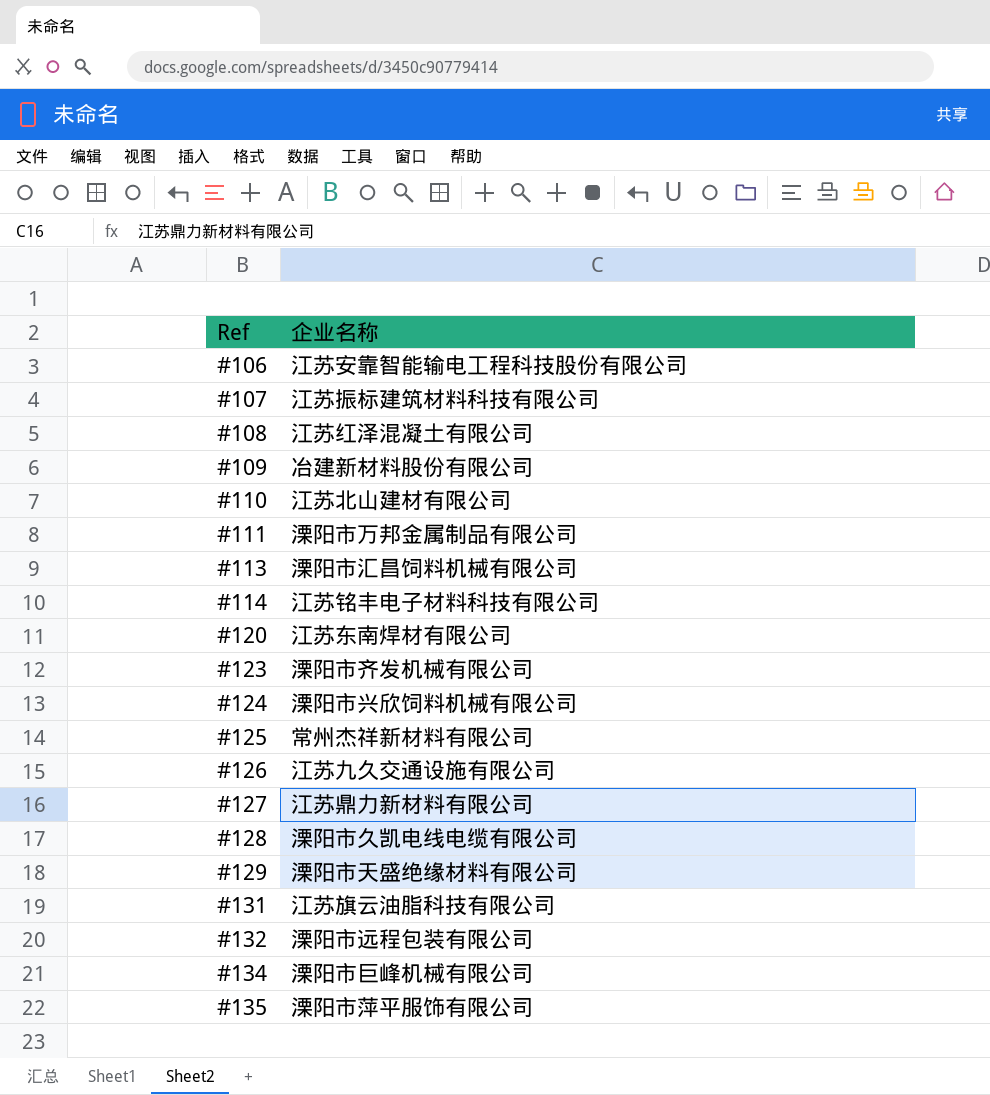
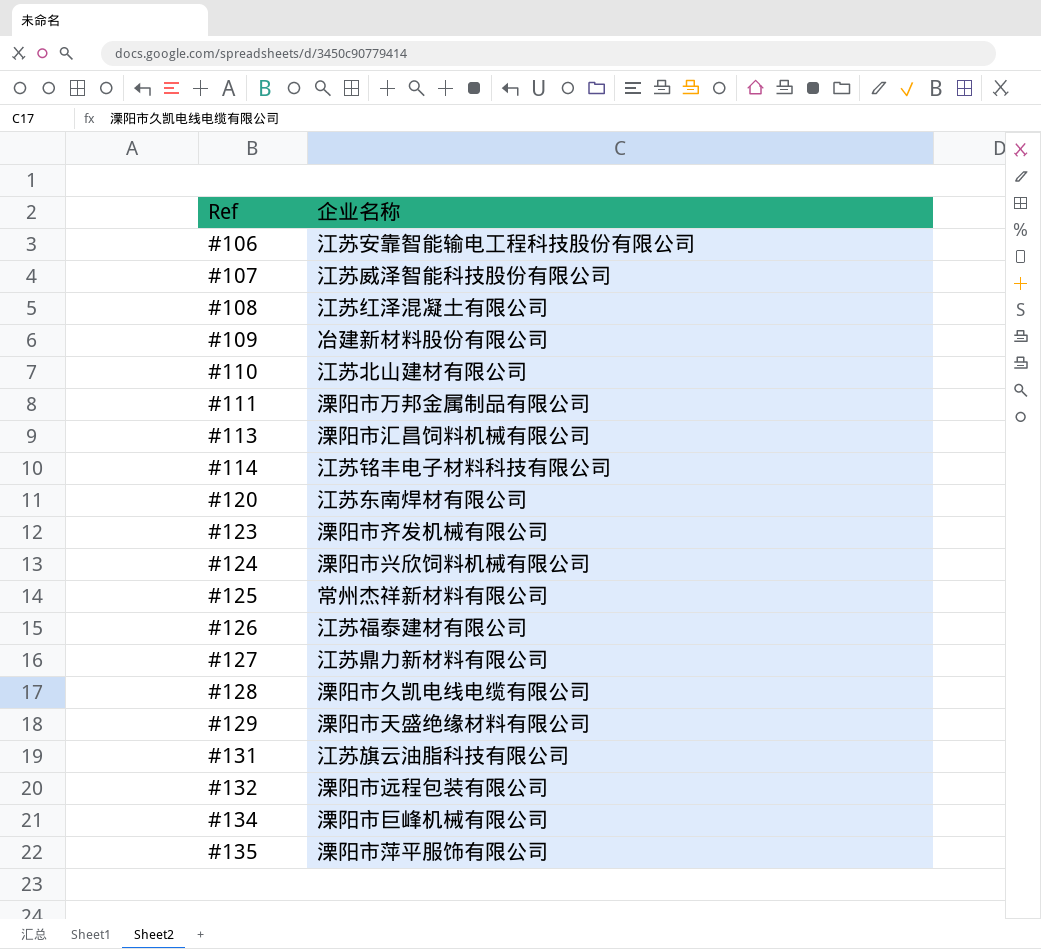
#107 | 企业名称: 江苏振标建筑材料科技有限公司 -> 江苏威泽智能科技股份有限公司
#126 | 企业名称: 江苏九久交通设施有限公司 -> 江苏福泰建材有限公司

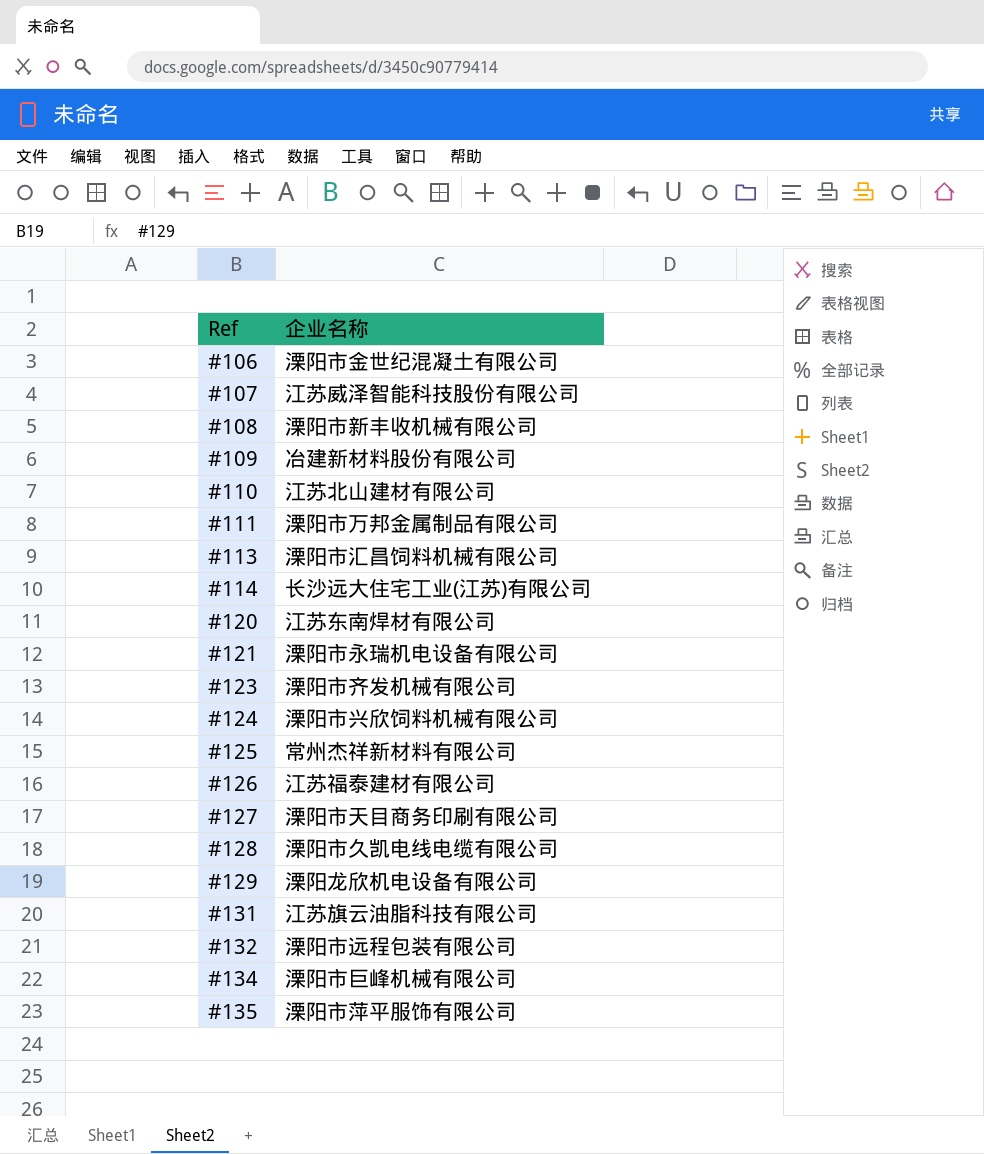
#106 | 企业名称: 江苏安靠智能输电工程科技股份有限公司 -> 溧阳市金世纪混凝土有限公司
#108 | 企业名称: 江苏红泽混凝土有限公司 -> 溧阳市新丰收机械有限公司
#114 | 企业名称: 江苏铭丰电子材料科技有限公司 -> 长沙远大住宅工业(江苏)有限公司
row #121: none -> 溧阳市永瑞机电设备有限公司
#127 | 企业名称: 江苏鼎力新材料有限公司 -> 溧阳市天目商务印刷有限公司
#129 | 企业名称: 溧阳市天盛绝缘材料有限公司 -> 溧阳龙欣机电设备有限公司

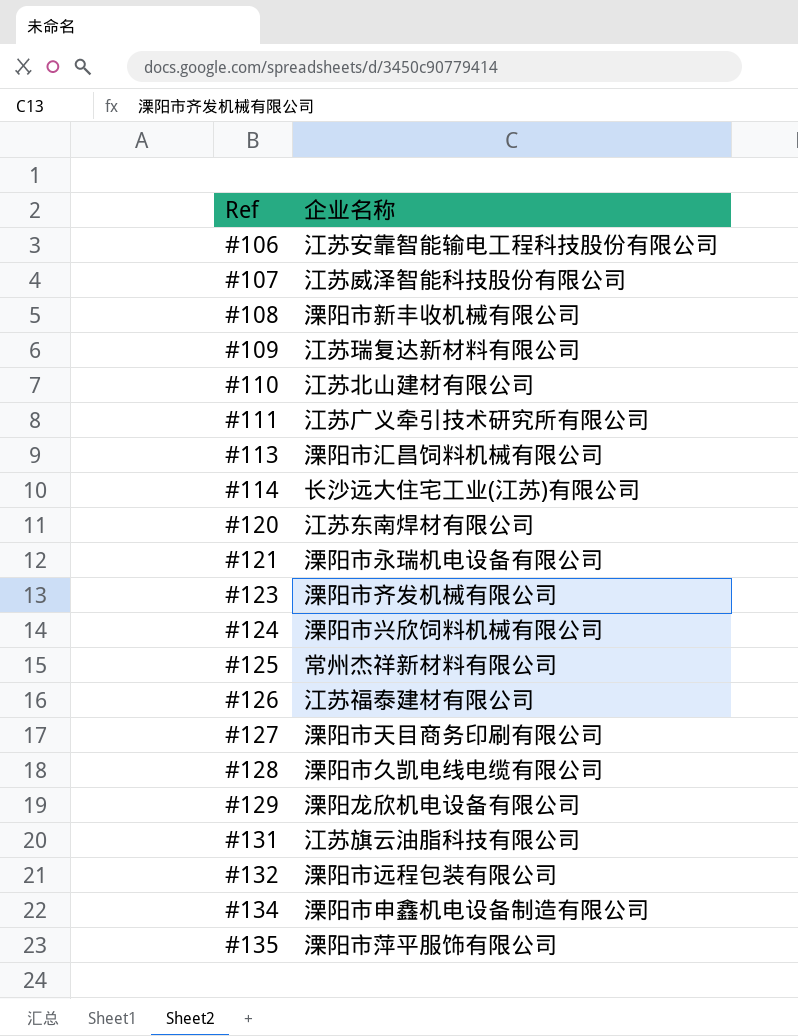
#106 | 企业名称: 溧阳市金世纪混凝土有限公司 -> 江苏安靠智能输电工程科技股份有限公司
#109 | 企业名称: 冶建新材料股份有限公司 -> 江苏瑞复达新材料有限公司
#111 | 企业名称: 溧阳市万邦金属制品有限公司 -> 江苏广义牵引技术研究所有限公司
#134 | 企业名称: 溧阳市巨峰机械有限公司 -> 溧阳市申鑫机电设备制造有限公司

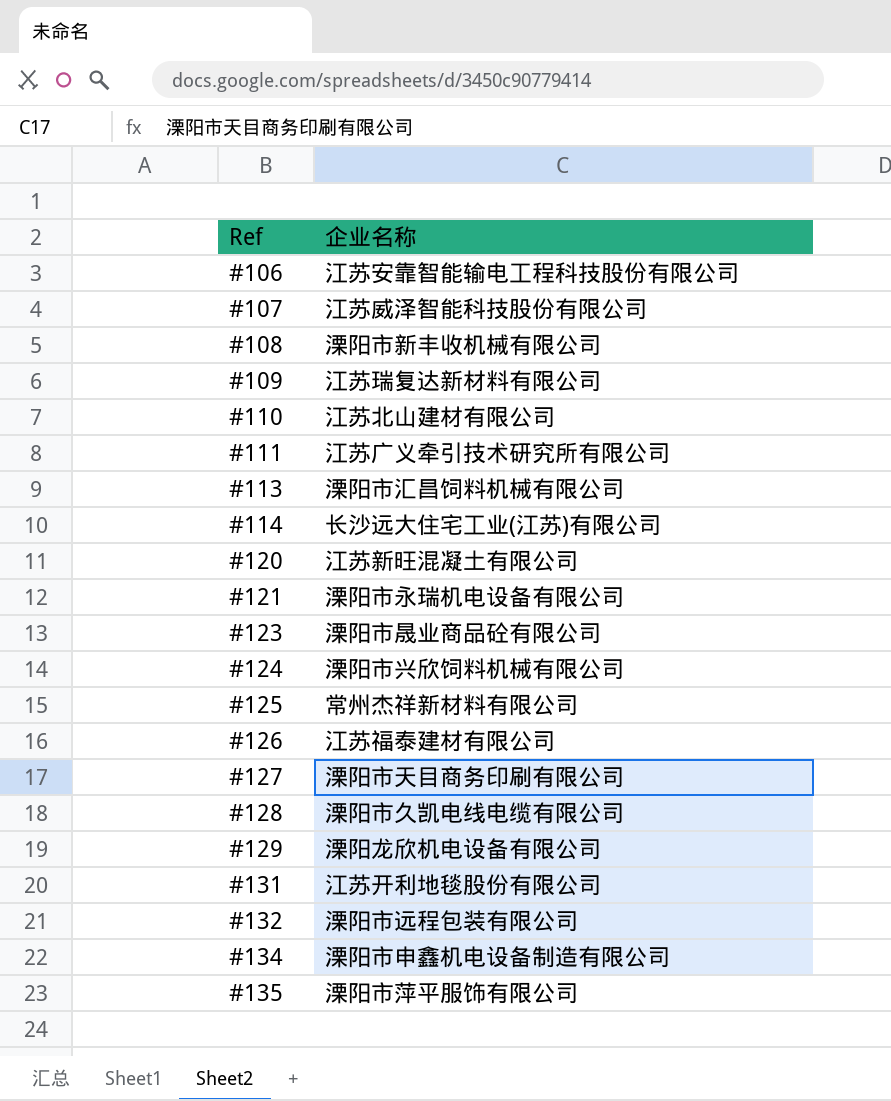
#120 | 企业名称: 江苏东南焊材有限公司 -> 江苏新旺混凝土有限公司
#123 | 企业名称: 溧阳市齐发机械有限公司 -> 溧阳市晟业商品砼有限公司
#131 | 企业名称: 江苏旗云油脂科技有限公司 -> 江苏开利地毯股份有限公司

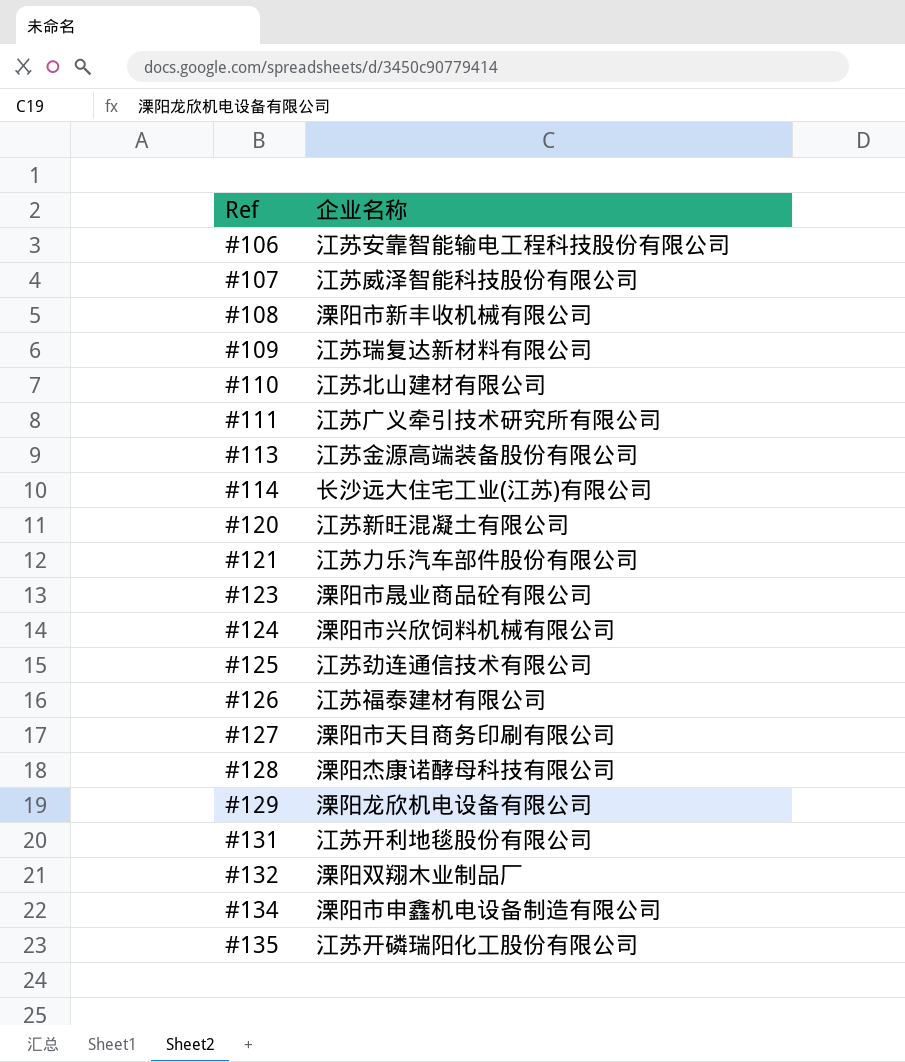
#113 | 企业名称: 溧阳市汇昌饲料机械有限公司 -> 江苏金源高端装备股份有限公司
#121 | 企业名称: 溧阳市永瑞机电设备有限公司 -> 江苏力乐汽车部件股份有限公司
#125 | 企业名称: 常州杰祥新材料有限公司 -> 江苏劲连通信技术有限公司
#128 | 企业名称: 溧阳市久凯电线电缆有限公司 -> 溧阳杰康诺酵母科技有限公司
#132 | 企业名称: 溧阳市远程包装有限公司 -> 溧阳双翔木业制品厂
#135 | 企业名称: 溧阳市萍平服饰有限公司 -> 江苏开磷瑞阳化工股份有限公司

